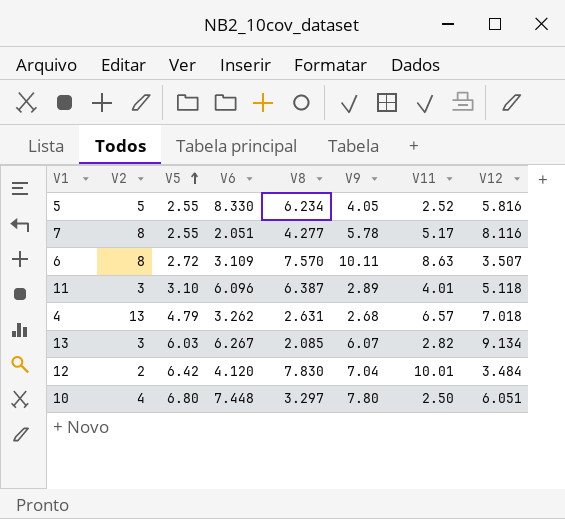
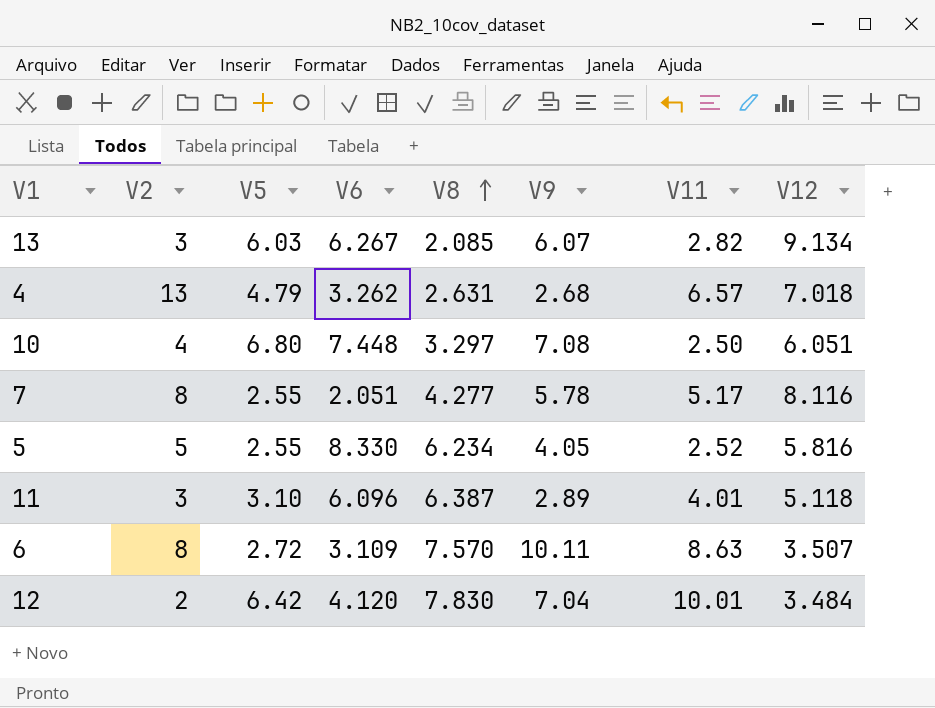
row order: V5 ascending -> V8 ascending
10 | V9: 7.80 -> 7.08

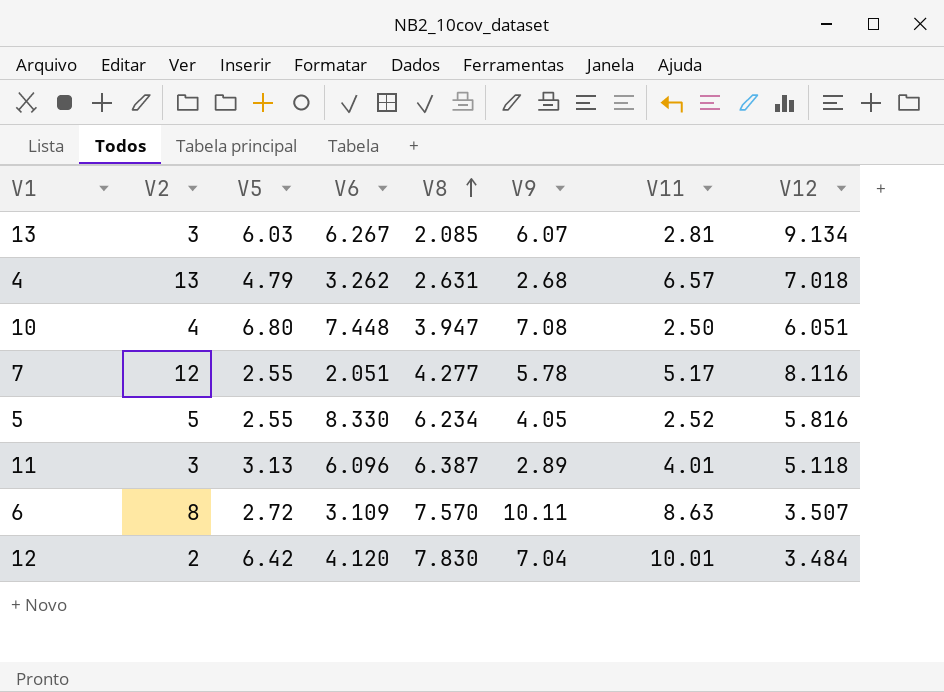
13 | V11: 2.82 -> 2.81
10 | V8: 3.297 -> 3.947
7 | V2: 8 -> 12
11 | V5: 3.10 -> 3.13

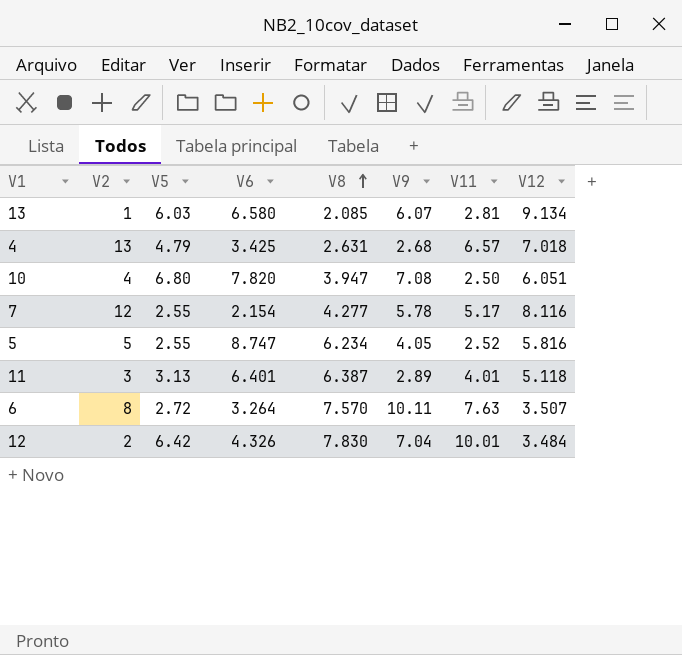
13 | V2: 3 -> 1
13 | V6: 6.267 -> 6.580
4 | V6: 3.262 -> 3.425
10 | V6: 7.448 -> 7.820
7 | V6: 2.051 -> 2.154
5 | V6: 8.330 -> 8.747
11 | V6: 6.096 -> 6.401
6 | V6: 3.109 -> 3.264
6 | V11: 8.63 -> 7.63
12 | V6: 4.120 -> 4.326

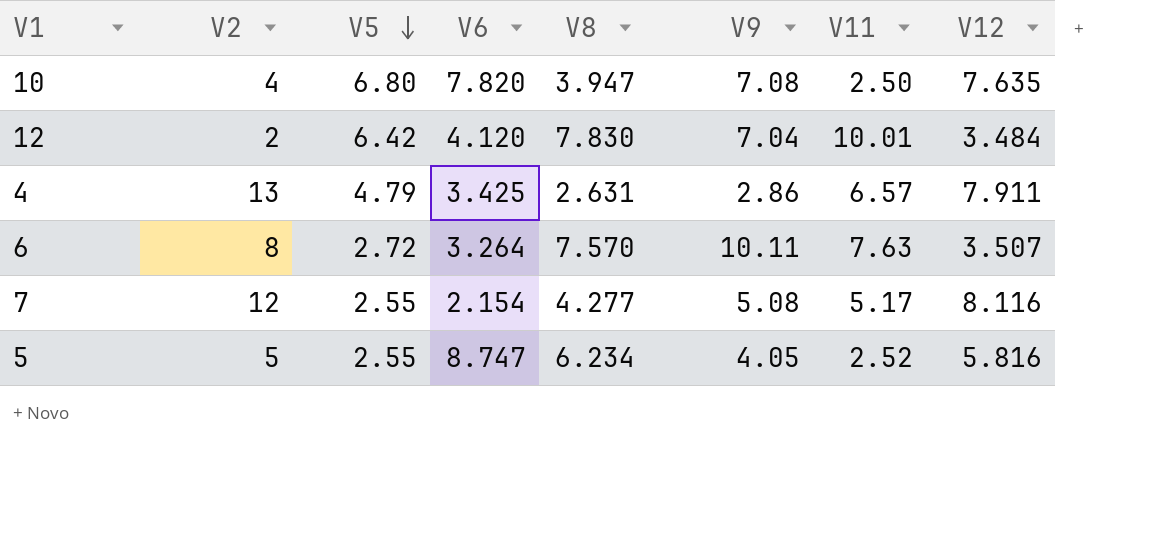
row order: V8 ascending -> V5 descending
row 13: 1 | 6.03 | 6.580 | 2.085 | 6.07 | 2.81 | 9.134 -> none
row 11: 3 | 3.13 | 6.401 | 6.387 | 2.89 | 4.01 | 5.118 -> none
10 | V12: 6.051 -> 7.635
12 | V6: 4.326 -> 4.120
4 | V9: 2.68 -> 2.86
4 | V12: 7.018 -> 7.911
7 | V9: 5.78 -> 5.08

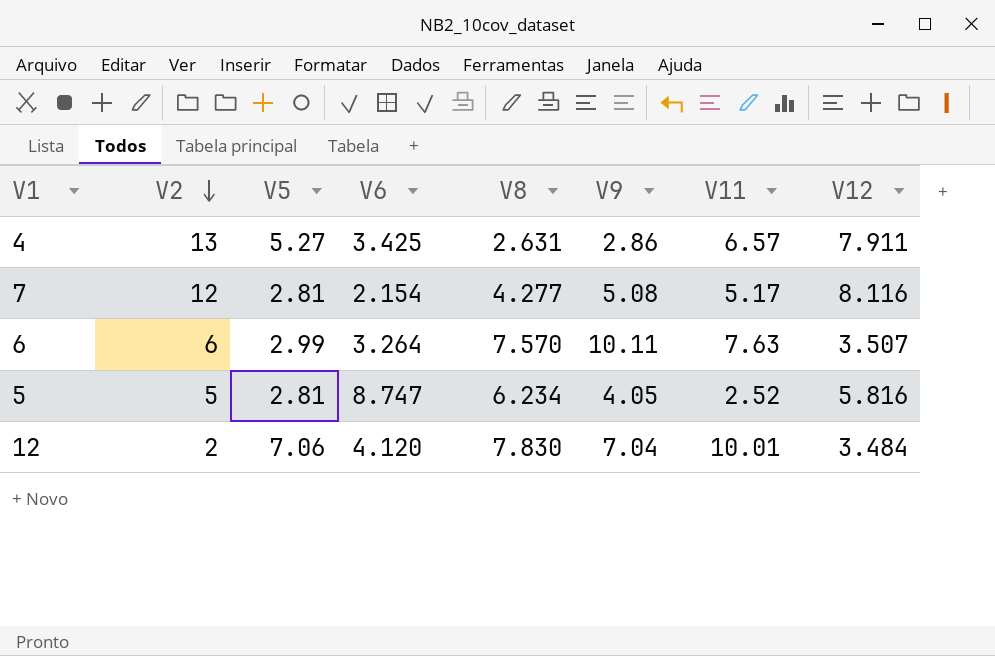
row order: V5 descending -> V2 descending
row 10: 4 | 6.80 | 7.820 | 3.947 | 7.08 | 2.50 | 7.635 -> none
4 | V5: 4.79 -> 5.27
7 | V5: 2.55 -> 2.81
6 | V2: 8 -> 6
6 | V5: 2.72 -> 2.99
5 | V5: 2.55 -> 2.81
12 | V5: 6.42 -> 7.06

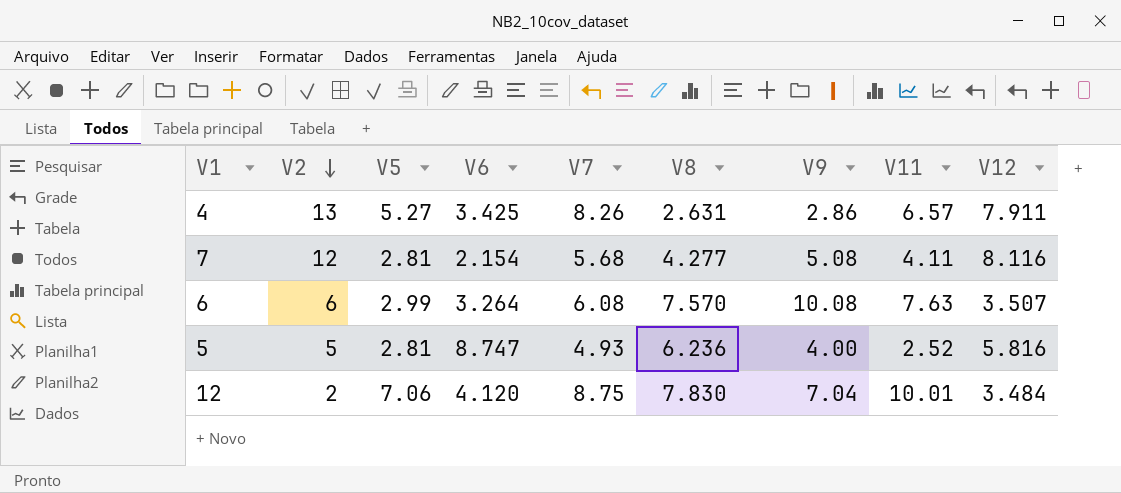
column V7 | position: none -> 5
7 | V11: 5.17 -> 4.11
6 | V9: 10.11 -> 10.08
5 | V8: 6.234 -> 6.236
5 | V9: 4.05 -> 4.00

